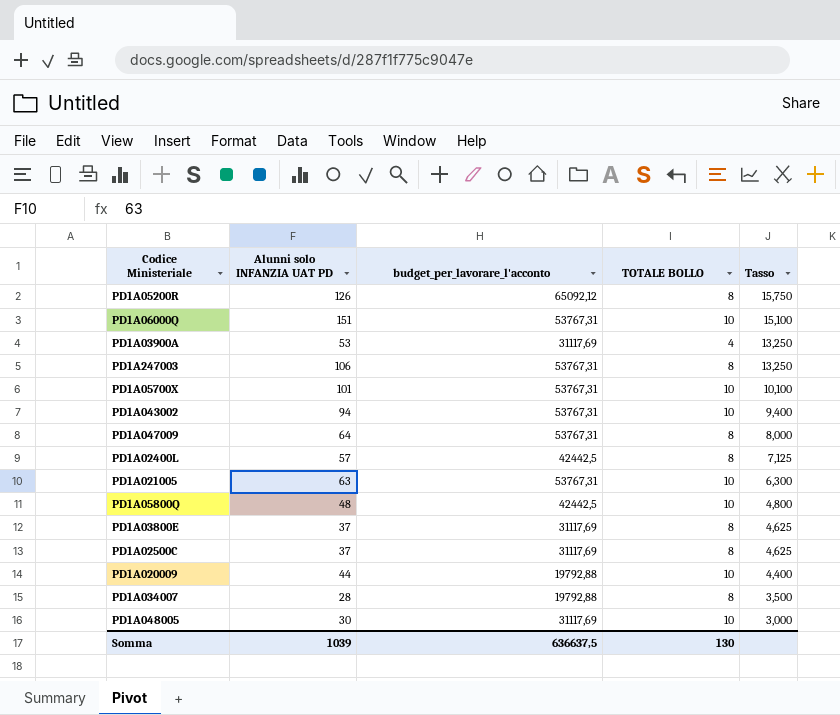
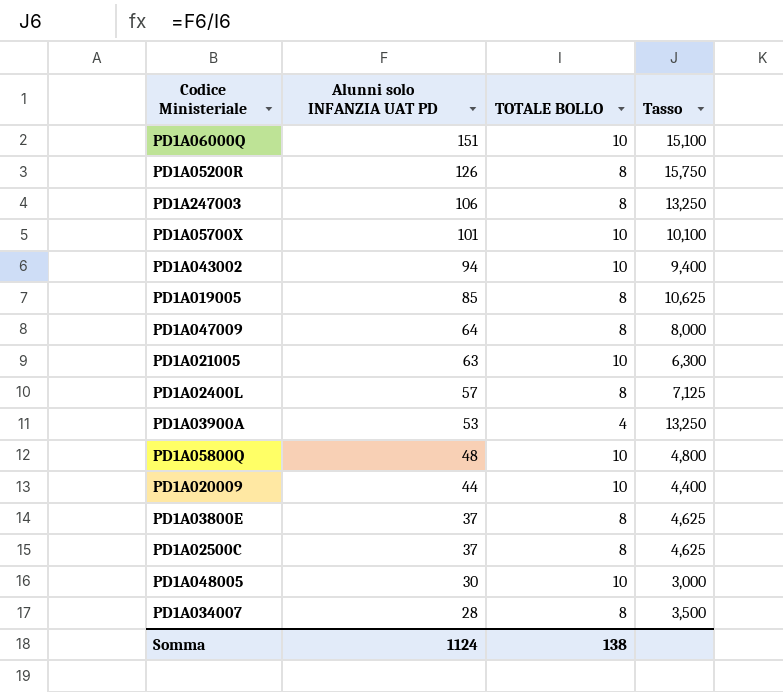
row order: Tasso descending -> Alunni solo INFANZIA UAT PD descending
column budget_per_lavorare_l'acconto | position: 3 -> none
row PD1A019005: none -> 85 | 8 | 10,625
Somma | Alunni solo INFANZIA UAT PD: 1039 -> 1124
Somma | TOTALE BOLLO: 130 -> 138

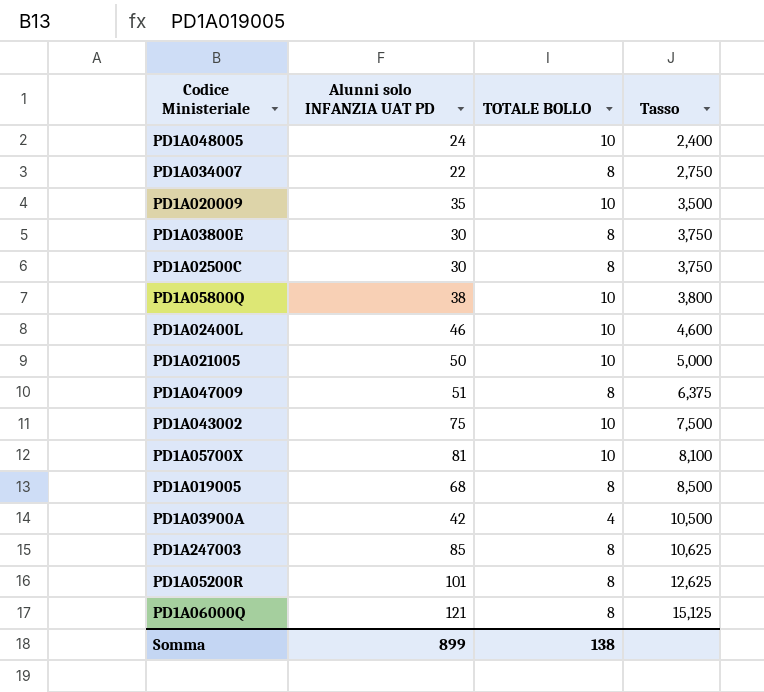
row order: Alunni solo INFANZIA UAT PD descending -> Tasso ascending
PD1A048005 | Alunni solo INFANZIA UAT PD: 30 -> 24
PD1A048005 | Tasso: 3,000 -> 2,400
PD1A034007 | Alunni solo INFANZIA UAT PD: 28 -> 22
PD1A034007 | Tasso: 3,500 -> 2,750
PD1A020009 | Alunni solo INFANZIA UAT PD: 44 -> 35
PD1A020009 | Tasso: 4,400 -> 3,500
PD1A03800E | Alunni solo INFANZIA UAT PD: 37 -> 30
PD1A03800E | Tasso: 4,625 -> 3,750
PD1A02500C | Alunni solo INFANZIA UAT PD: 37 -> 30
PD1A02500C | Tasso: 4,625 -> 3,750
PD1A05800Q | Alunni solo INFANZIA UAT PD: 48 -> 38
PD1A05800Q | Tasso: 4,800 -> 3,800
PD1A02400L | Alunni solo INFANZIA UAT PD: 57 -> 46
PD1A02400L | TOTALE BOLLO: 8 -> 10
PD1A02400L | Tasso: 7,125 -> 4,600
PD1A021005 | Alunni solo INFANZIA UAT PD: 63 -> 50
PD1A021005 | Tasso: 6,300 -> 5,000
PD1A047009 | Alunni solo INFANZIA UAT PD: 64 -> 51
PD1A047009 | Tasso: 8,000 -> 6,375
PD1A043002 | Alunni solo INFANZIA UAT PD: 94 -> 75
PD1A043002 | Tasso: 9,400 -> 7,500
PD1A05700X | Alunni solo INFANZIA UAT PD: 101 -> 81
PD1A05700X | Tasso: 10,100 -> 8,100
PD1A019005 | Alunni solo INFANZIA UAT PD: 85 -> 68
PD1A019005 | Tasso: 10,625 -> 8,500
PD1A03900A | Alunni solo INFANZIA UAT PD: 53 -> 42
PD1A03900A | Tasso: 13,250 -> 10,500
PD1A247003 | Alunni solo INFANZIA UAT PD: 106 -> 85
PD1A247003 | Tasso: 13,250 -> 10,625
PD1A05200R | Alunni solo INFANZIA UAT PD: 126 -> 101
PD1A05200R | Tasso: 15,750 -> 12,625
PD1A06000Q | Alunni solo INFANZIA UAT PD: 151 -> 121
PD1A06000Q | TOTALE BOLLO: 10 -> 8
PD1A06000Q | Tasso: 15,100 -> 15,125
Somma | Alunni solo INFANZIA UAT PD: 1124 -> 899

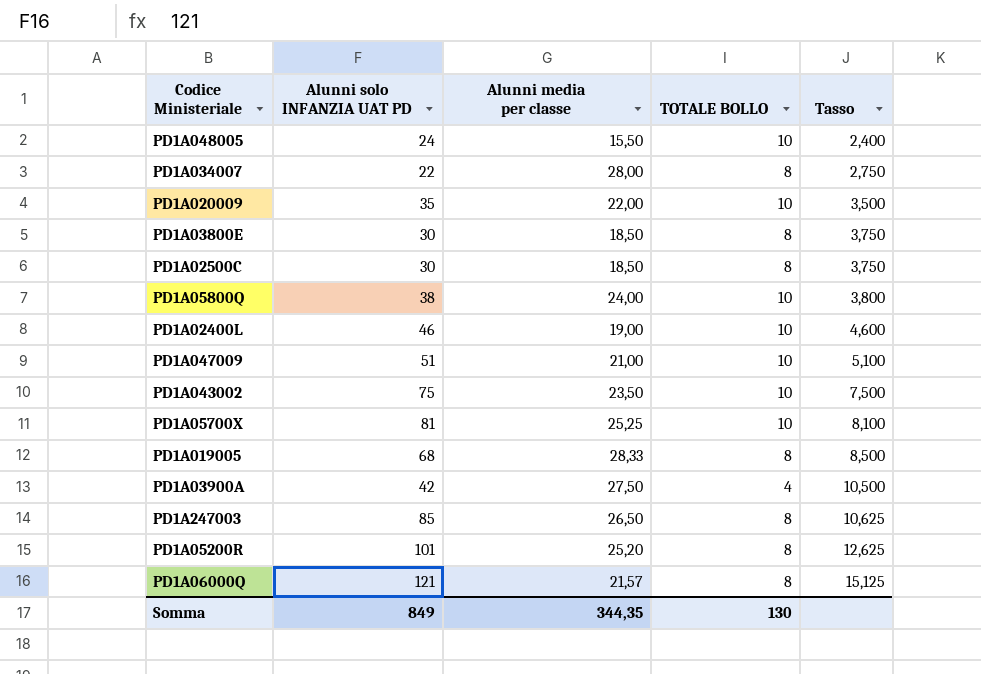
column Alunni media per classe | position: none -> 3
row PD1A021005: 50 | 10 | 5,000 -> none
PD1A047009 | TOTALE BOLLO: 8 -> 10
PD1A047009 | Tasso: 6,375 -> 5,100
Somma | Alunni solo INFANZIA UAT PD: 899 -> 849
Somma | TOTALE BOLLO: 138 -> 130

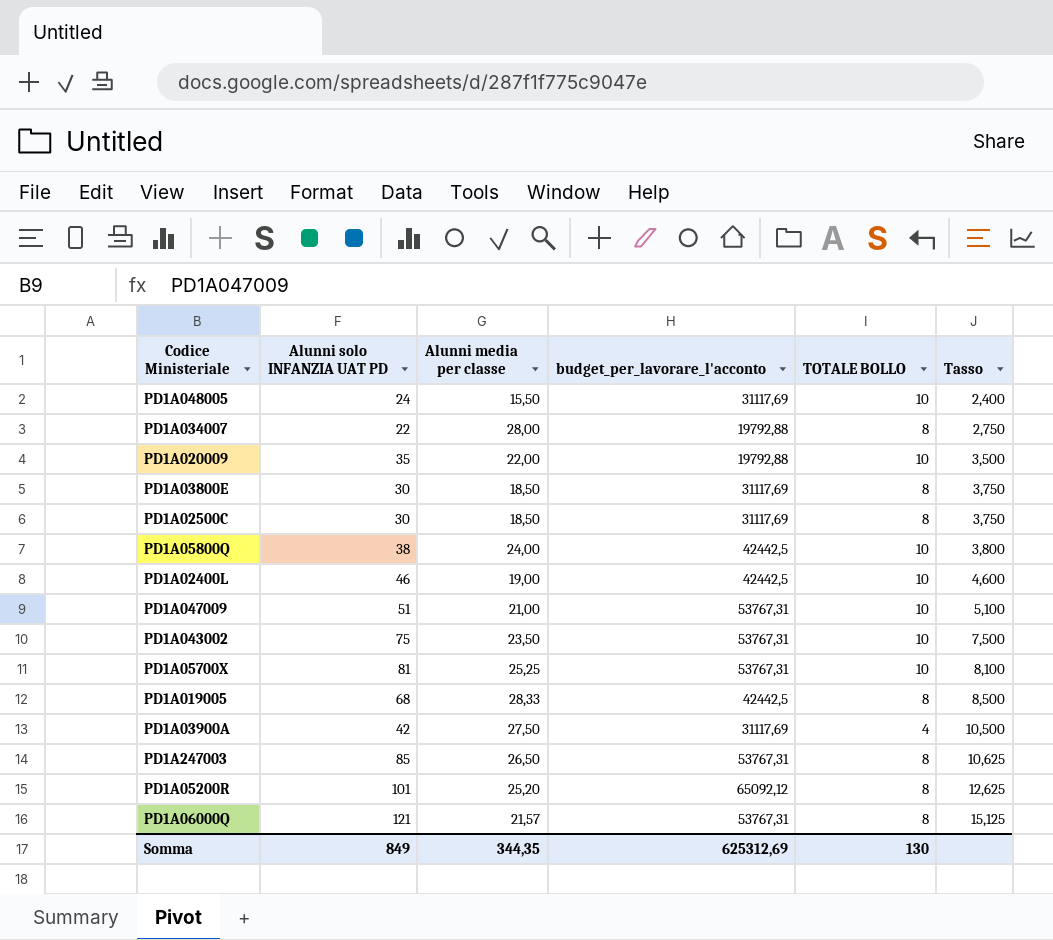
column budget_per_lavorare_l'acconto | position: none -> 4

